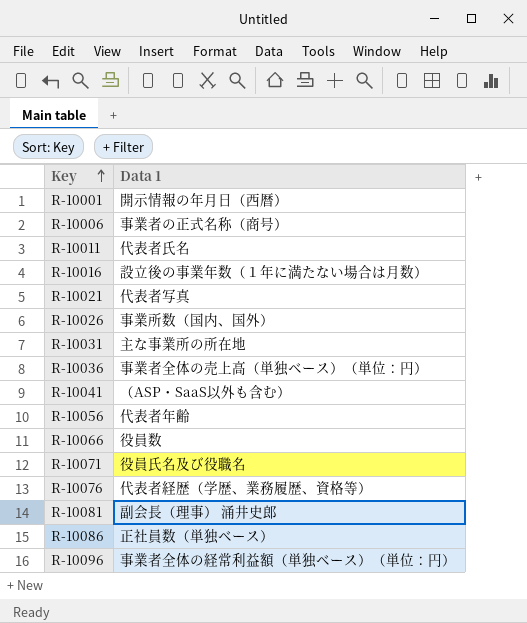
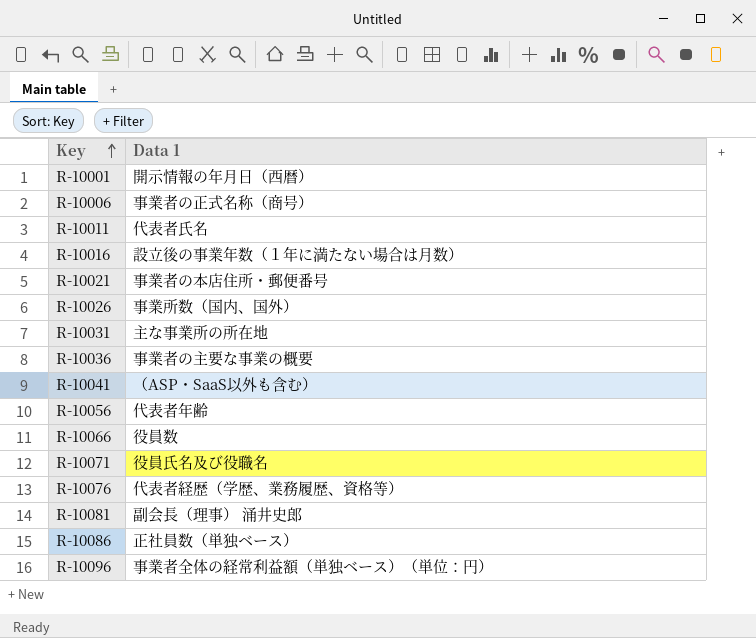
R-10021 | Data 1: 代表者写真 -> 事業者の本店住所・郵便番号
R-10036 | Data 1: 事業者全体の売上高（単独ベース）（単位：円） -> 事業者の主要な事業の概要

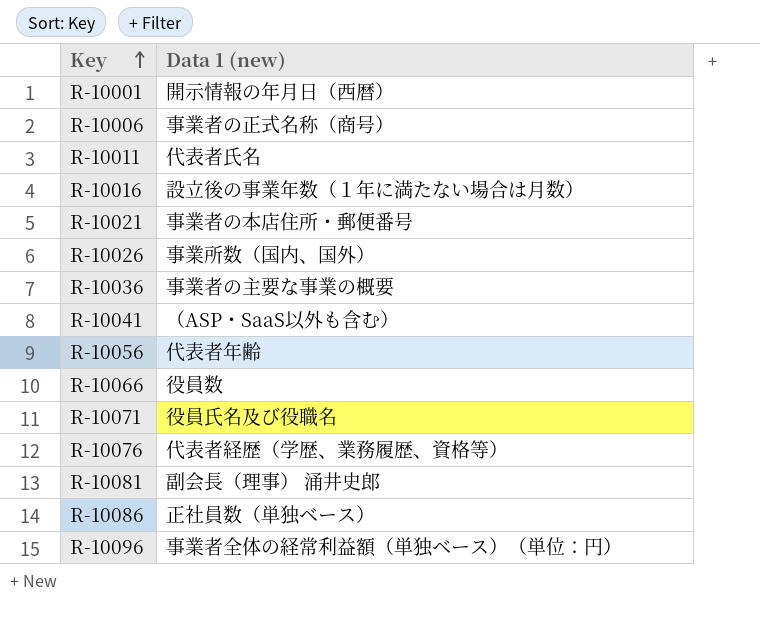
column name: Data 1 -> Data 1 (new)
row R-10031: 主な事業所の所在地 -> none

